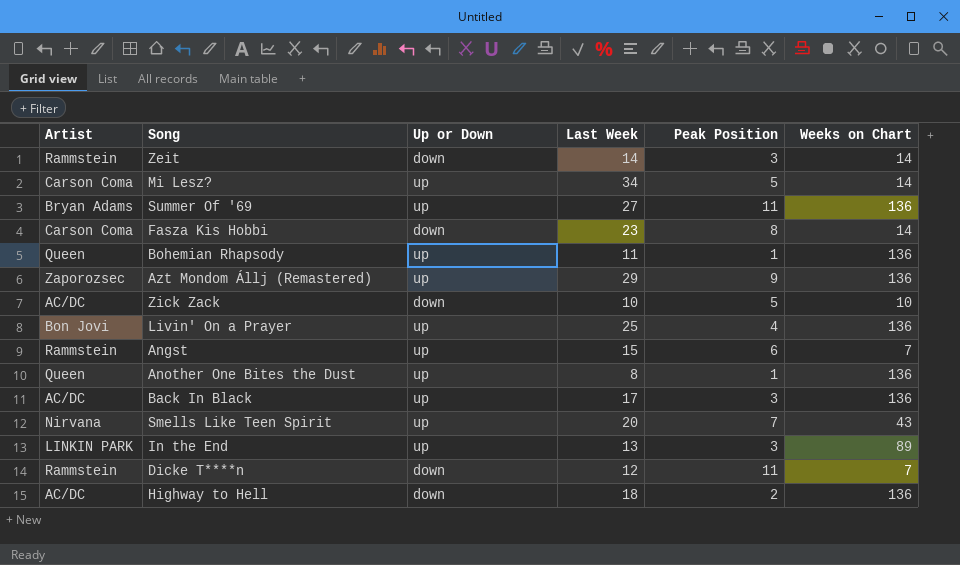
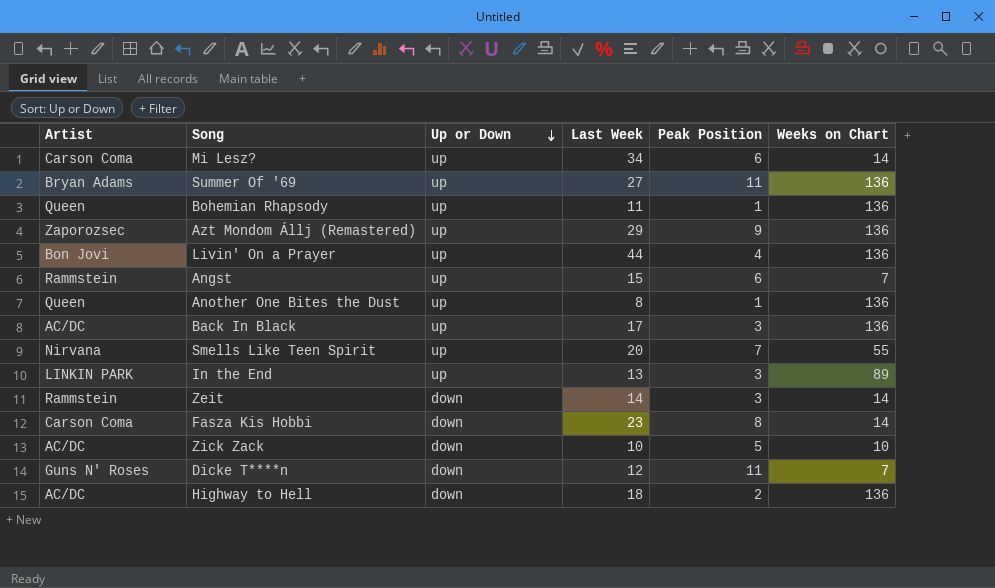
row order: none -> Up or Down descending
Mi Lesz? | Peak Position: 5 -> 6
Livin' On a Prayer | Last Week: 25 -> 44
Smells Like Teen Spirit | Weeks on Chart: 43 -> 55
Dicke T****n | Artist: Rammstein -> Guns N' Roses

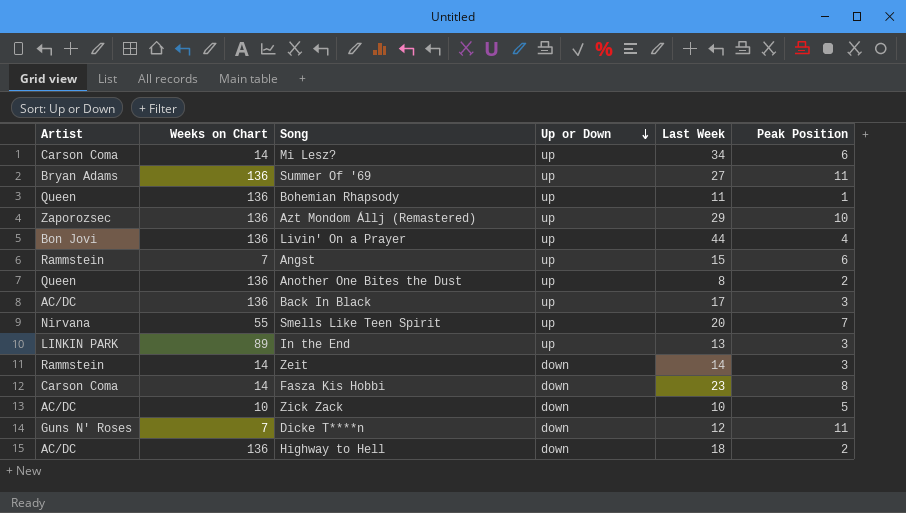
column Weeks on Chart | position: 6 -> 2
Azt Mondom Állj (Remastered) | Peak Position: 9 -> 10
Another One Bites the Dust | Peak Position: 1 -> 2

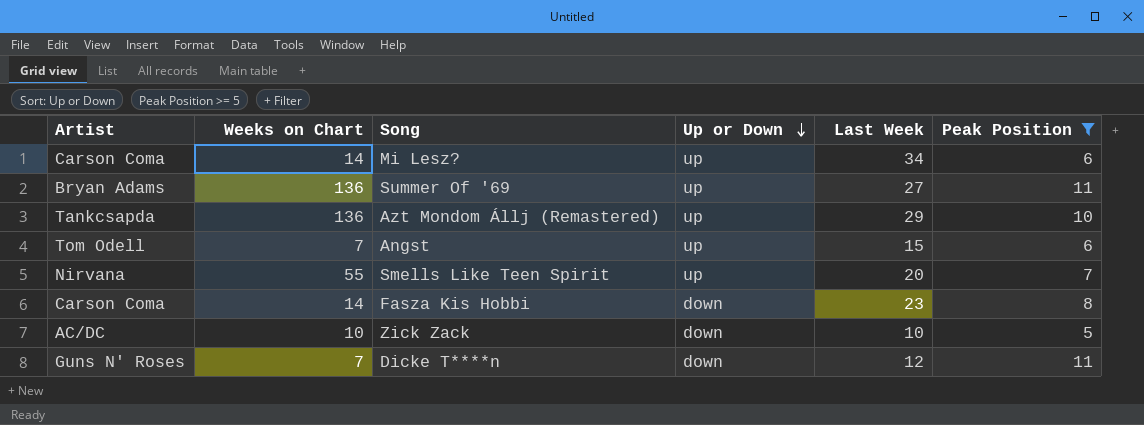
filter: none -> Peak Position >= 5
Azt Mondom Állj (Remastered) | Artist: Zaporozsec -> Tankcsapda
Angst | Artist: Rammstein -> Tom Odell

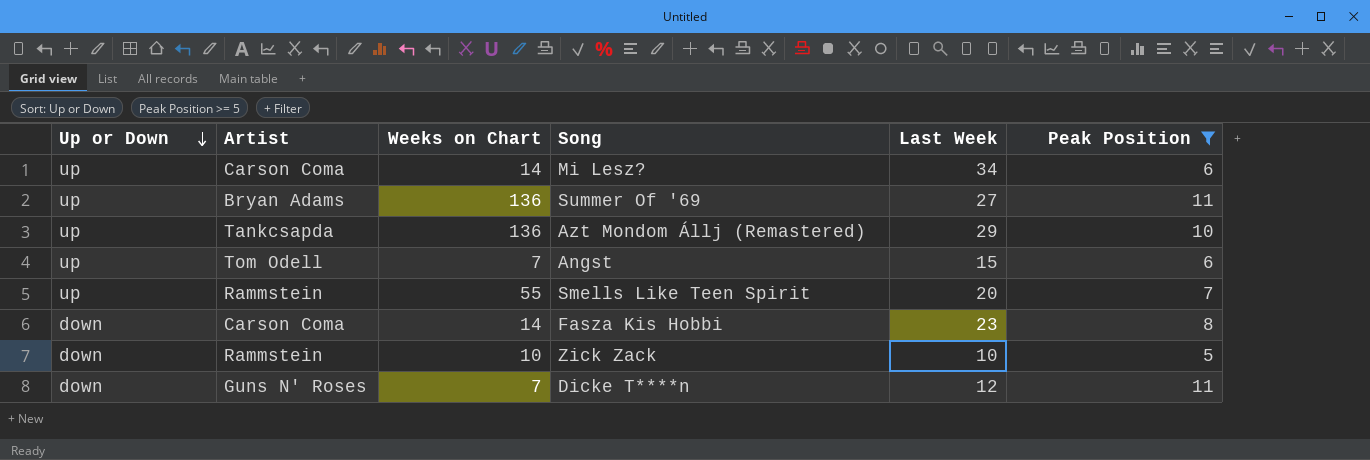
column Up or Down | position: 4 -> 1
Smells Like Teen Spirit | Artist: Nirvana -> Rammstein
Zick Zack | Artist: AC/DC -> Rammstein

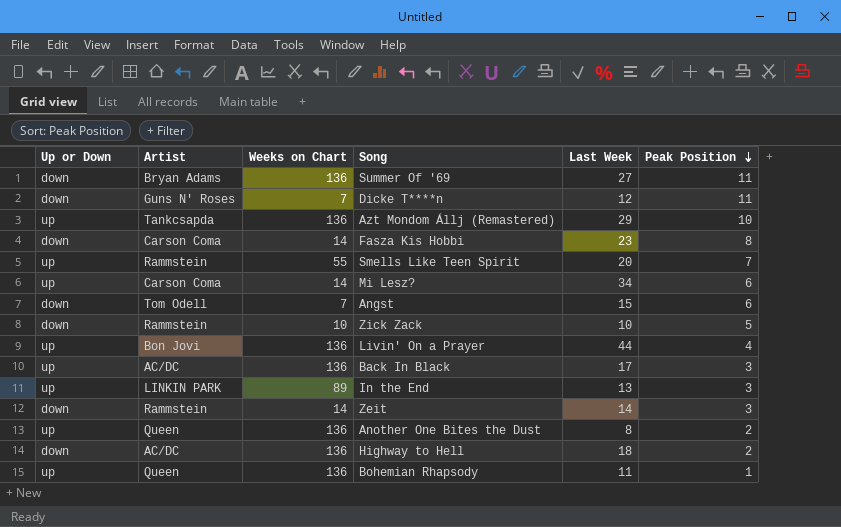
filter: Peak Position >= 5 -> none
row order: Up or Down descending -> Peak Position descending
Summer Of '69 | Up or Down: up -> down
Angst | Up or Down: up -> down

